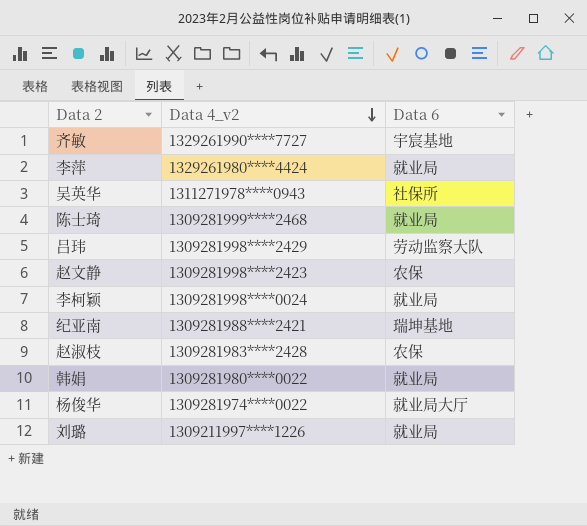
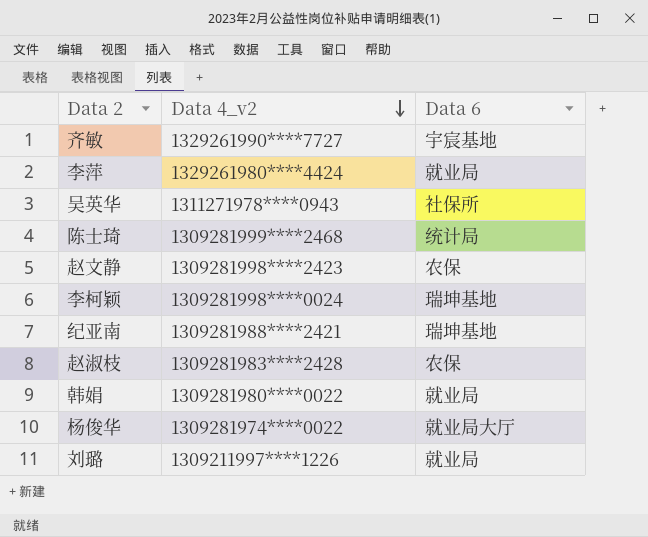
row 吕玮: 1309281998****2429 | 劳动监察大队 -> none
陈士琦 | Data 6: 就业局 -> 统计局
李柯颖 | Data 6: 就业局 -> 瑞坤基地

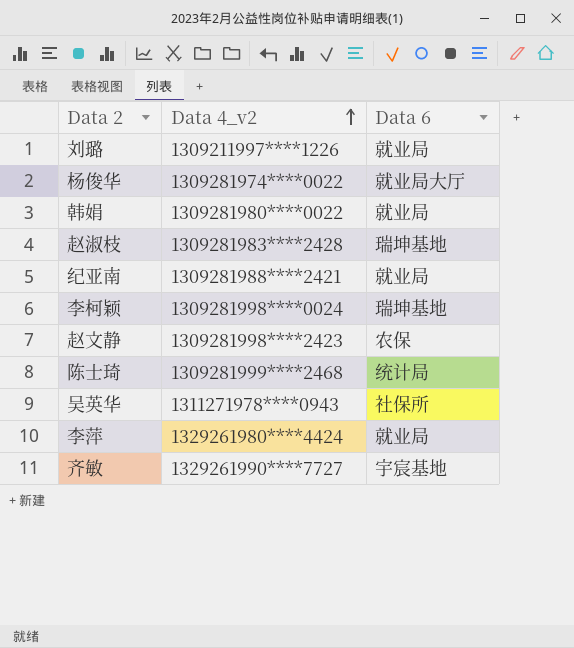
row order: Data 4_v2 descending -> Data 4_v2 ascending
赵淑枝 | Data 6: 农保 -> 瑞坤基地
纪亚南 | Data 6: 瑞坤基地 -> 就业局

